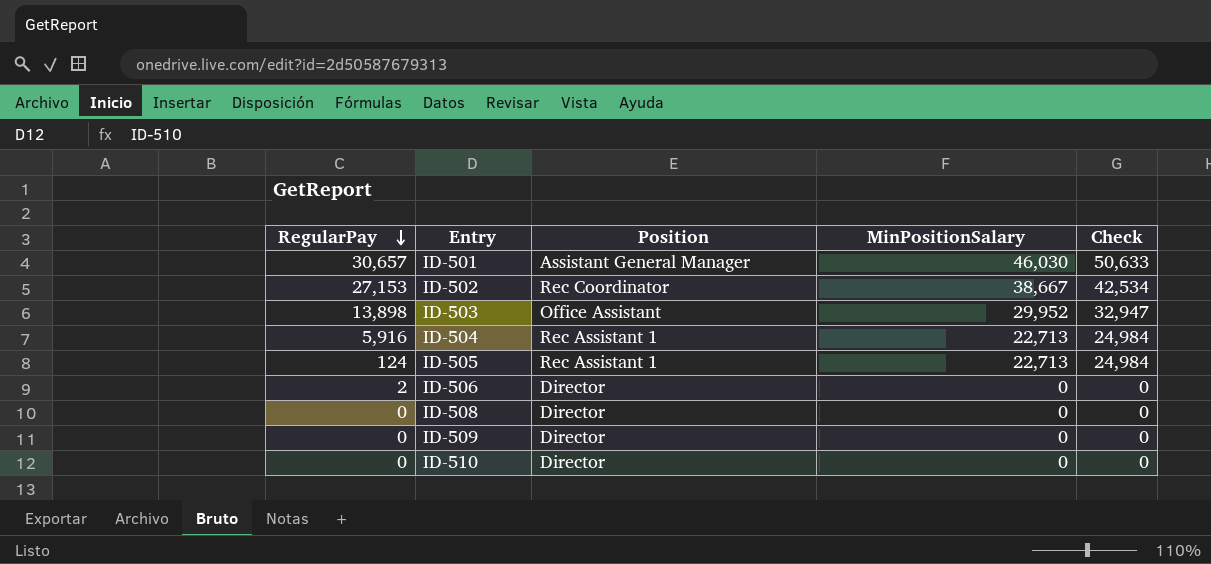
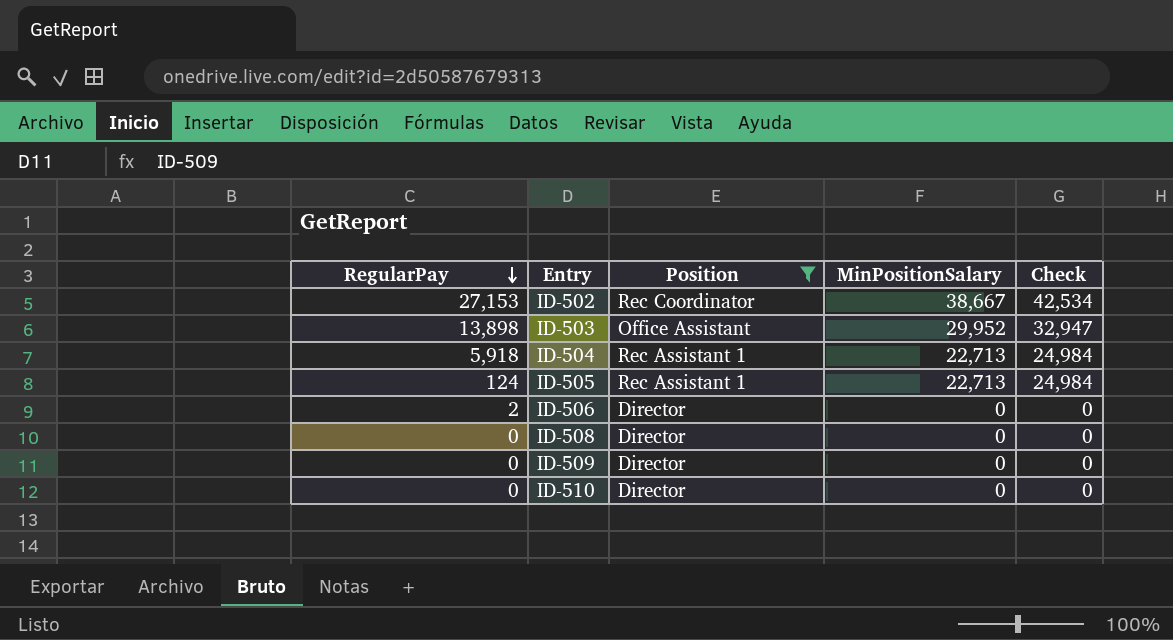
filter: none -> Position != Assistant General Manager
ID-504 | RegularPay: 5,916 -> 5,918

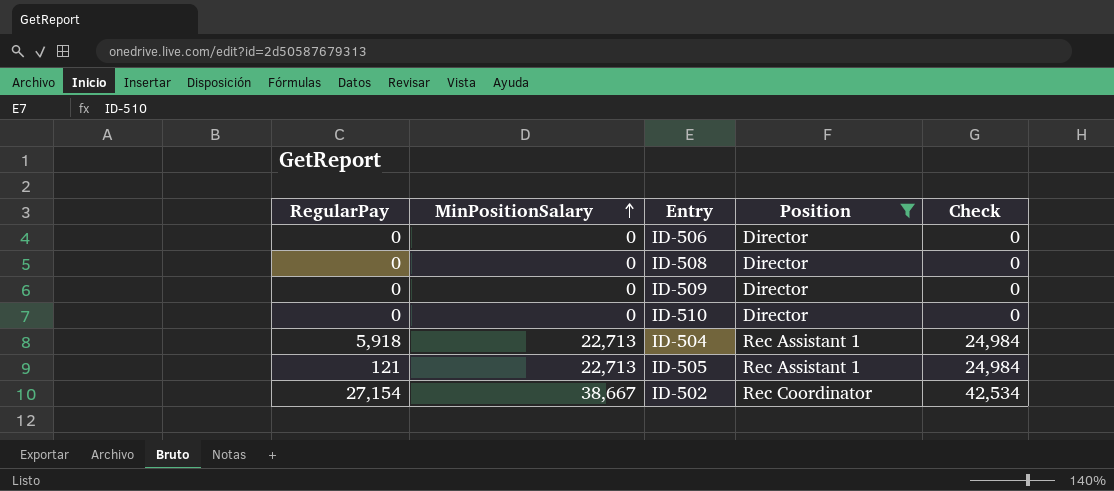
row order: RegularPay descending -> MinPositionSalary ascending
column MinPositionSalary | position: 4 -> 2
row ID-503: 13,898 | Office Assistant | 29,952 | 32,947 -> none
ID-506 | RegularPay: 2 -> 0
ID-505 | RegularPay: 124 -> 121
ID-502 | RegularPay: 27,153 -> 27,154

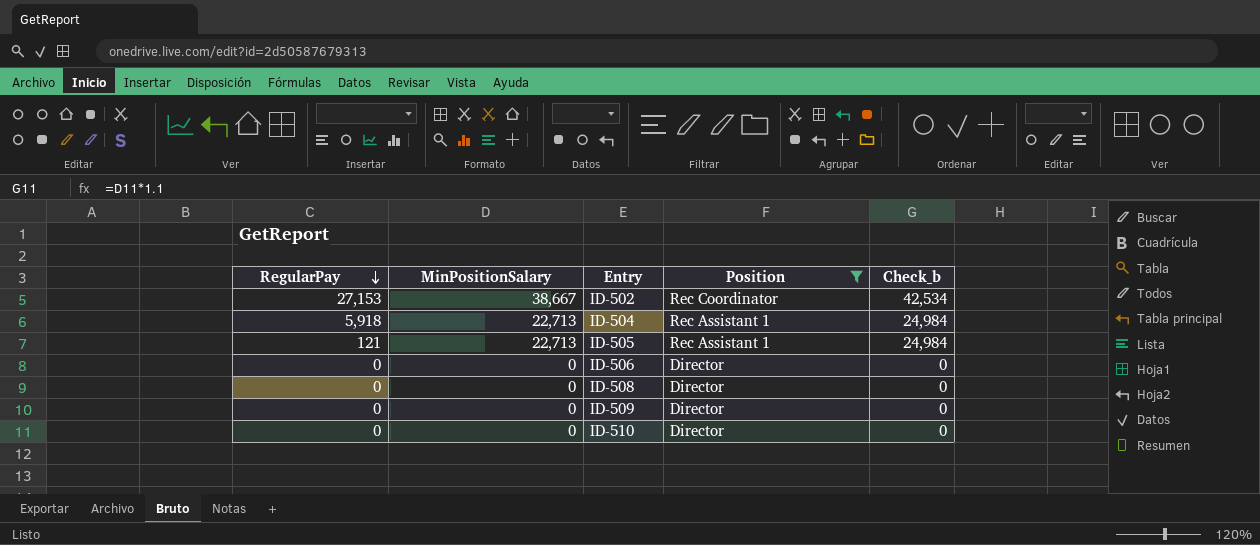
row order: MinPositionSalary ascending -> RegularPay descending
column name: Check -> Check_b
ID-502 | RegularPay: 27,154 -> 27,153

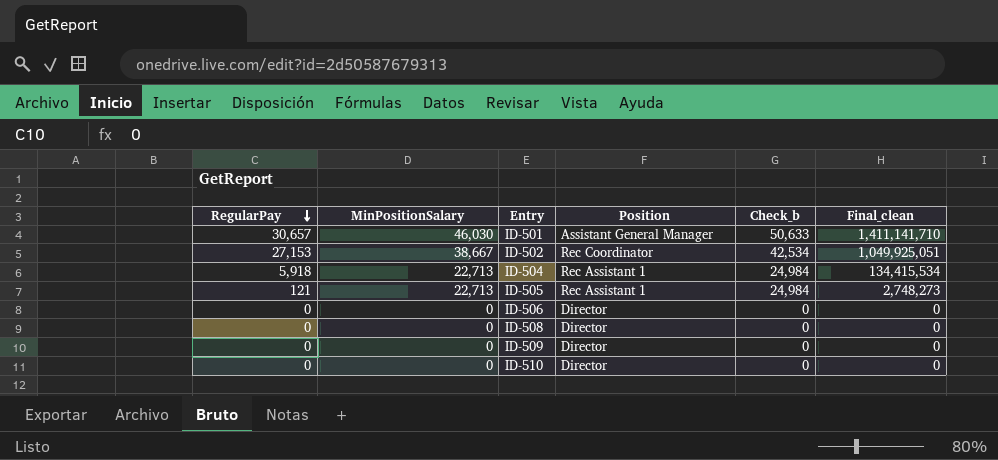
filter: Position != Assistant General Manager -> none
column Final_clean | formula: none -> [RegularPay] * [MinPositionSalary]

